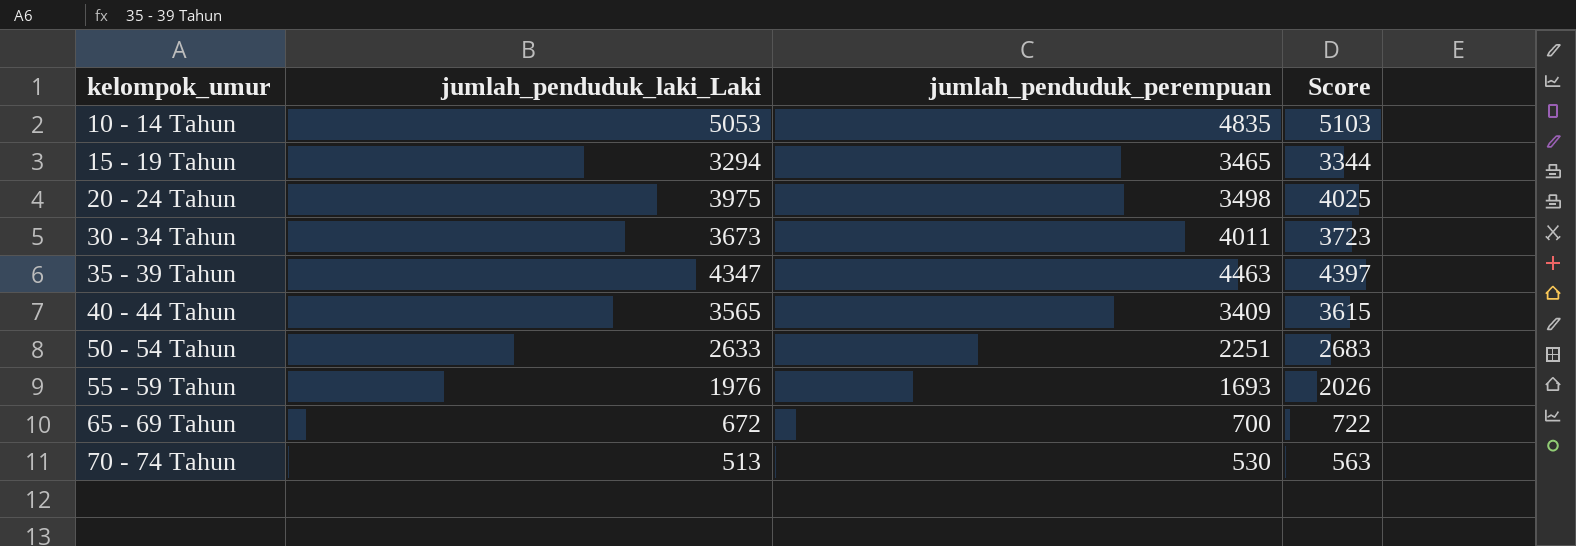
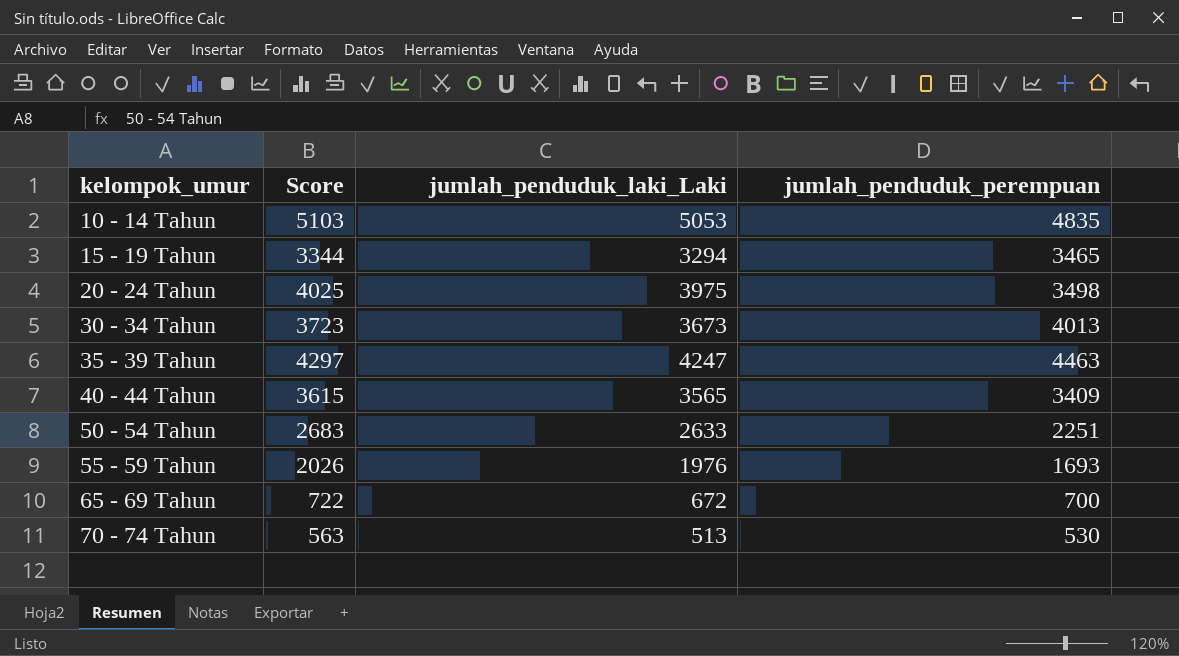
column Score | position: 4 -> 2
30 - 34 Tahun | jumlah_penduduk_perempuan: 4011 -> 4013
35 - 39 Tahun | Score: 4397 -> 4297
35 - 39 Tahun | jumlah_penduduk_laki_Laki: 4347 -> 4247

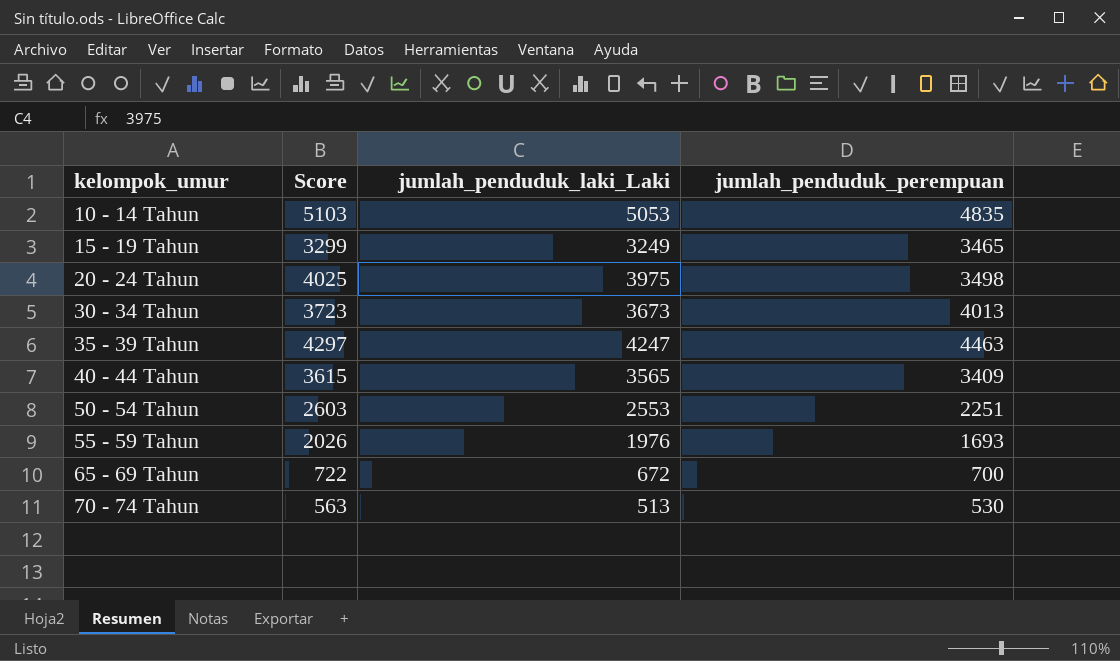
15 - 19 Tahun | Score: 3344 -> 3299
15 - 19 Tahun | jumlah_penduduk_laki_Laki: 3294 -> 3249
50 - 54 Tahun | Score: 2683 -> 2603
50 - 54 Tahun | jumlah_penduduk_laki_Laki: 2633 -> 2553

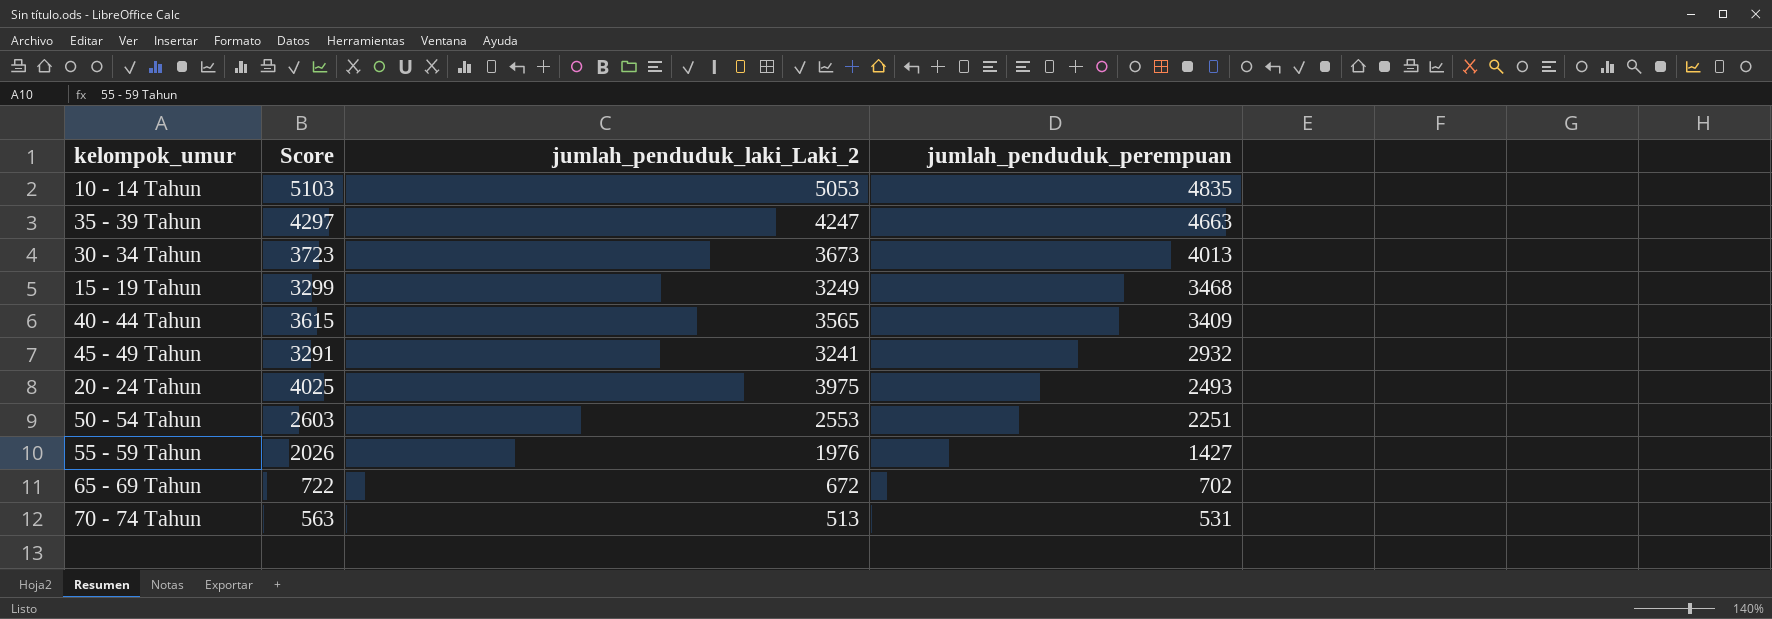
row order: kelompok_umur ascending -> jumlah_penduduk_perempuan descending
column name: jumlah_penduduk_laki_Laki -> jumlah_penduduk_laki_Laki_2
35 - 39 Tahun | jumlah_penduduk_perempuan: 4463 -> 4663
15 - 19 Tahun | jumlah_penduduk_perempuan: 3465 -> 3468
row 45 - 49 Tahun: none -> 3291 | 3241 | 2932
20 - 24 Tahun | jumlah_penduduk_perempuan: 3498 -> 2493
55 - 59 Tahun | jumlah_penduduk_perempuan: 1693 -> 1427
65 - 69 Tahun | jumlah_penduduk_perempuan: 700 -> 702
70 - 74 Tahun | jumlah_penduduk_perempuan: 530 -> 531

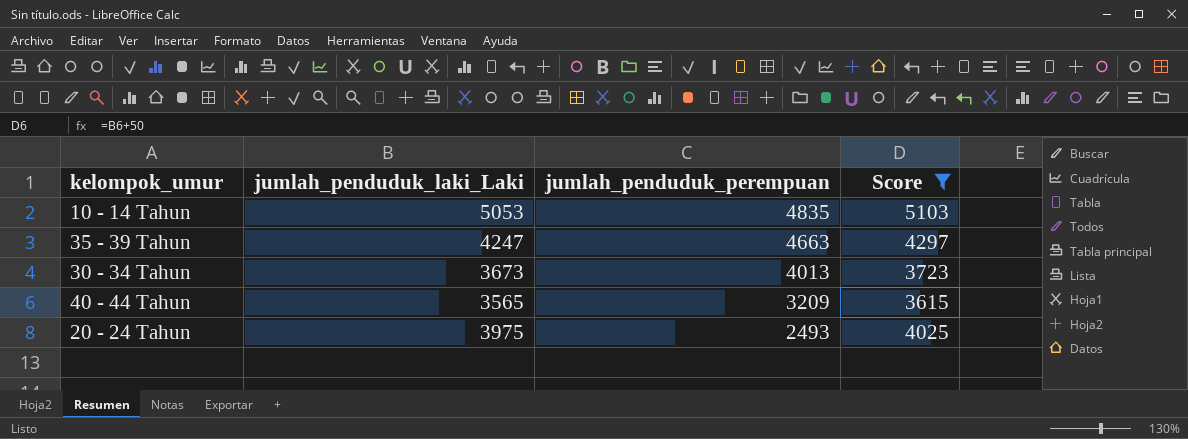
filter: none -> Score >= 3615
column name: jumlah_penduduk_laki_Laki_2 -> jumlah_penduduk_laki_Laki
column Score | position: 2 -> 4
40 - 44 Tahun | jumlah_penduduk_perempuan: 3409 -> 3209

